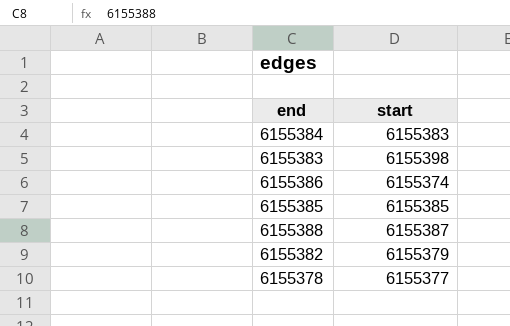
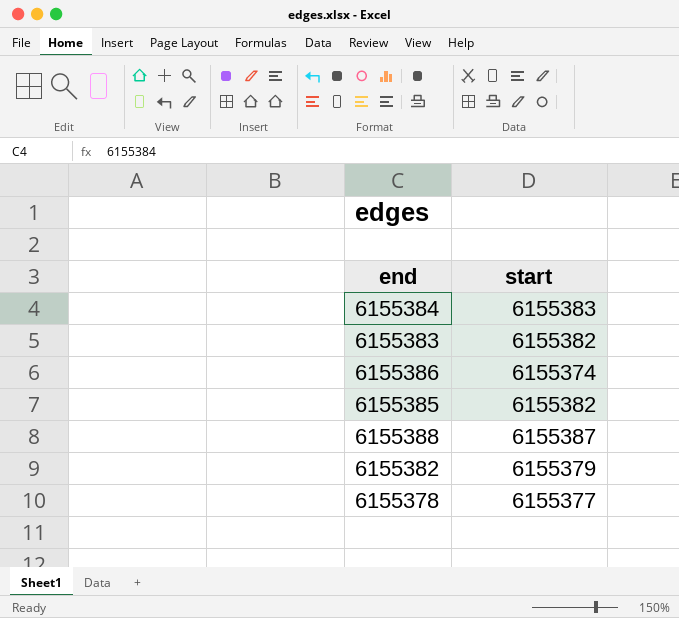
6155383 | start: 6155398 -> 6155382
6155385 | start: 6155385 -> 6155382

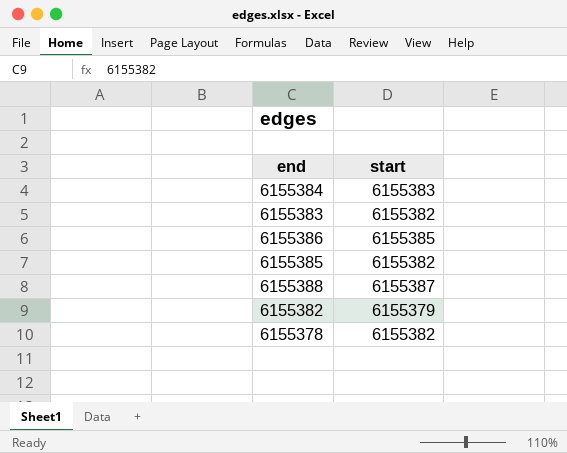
6155386 | start: 6155374 -> 6155385
6155378 | start: 6155377 -> 6155382

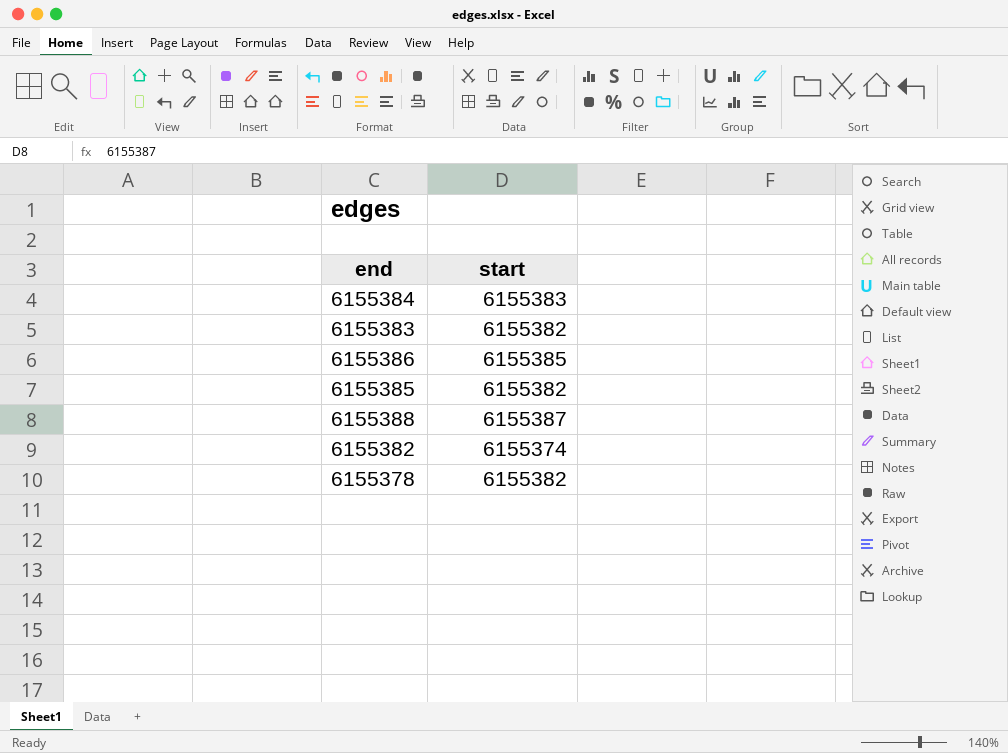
6155382 | start: 6155379 -> 6155374

